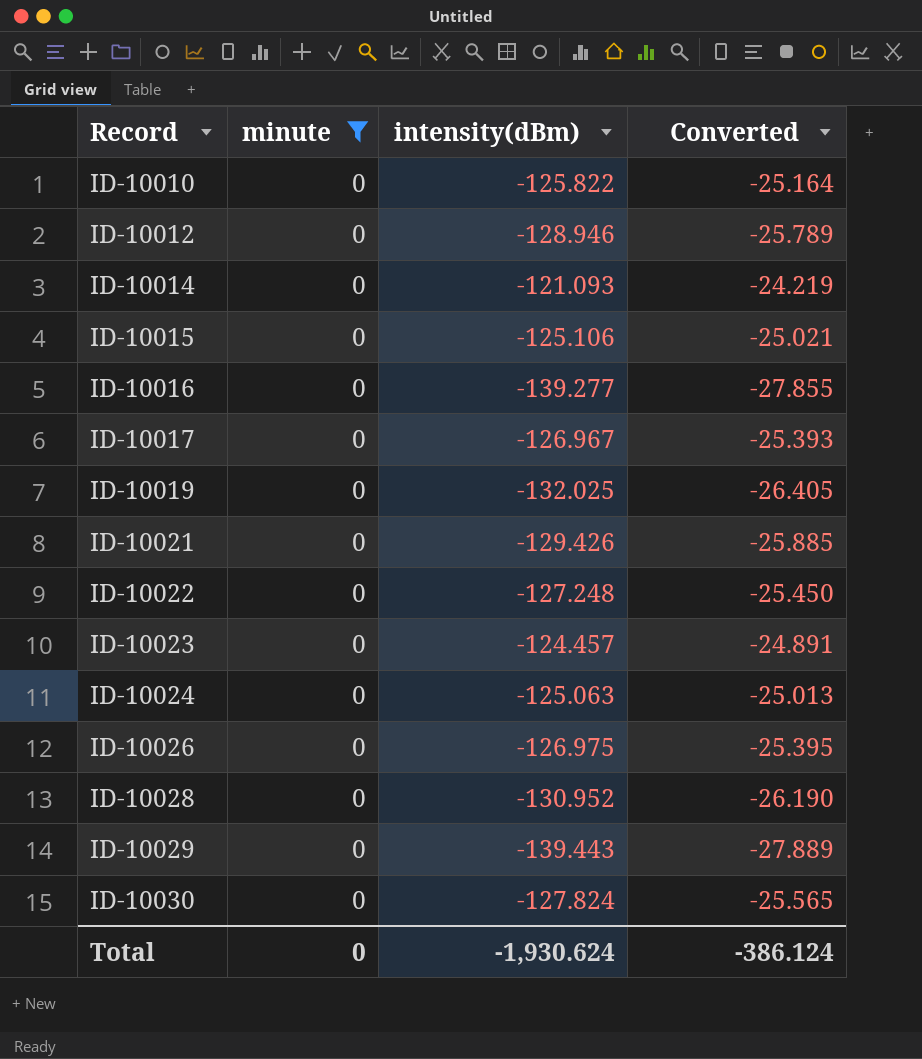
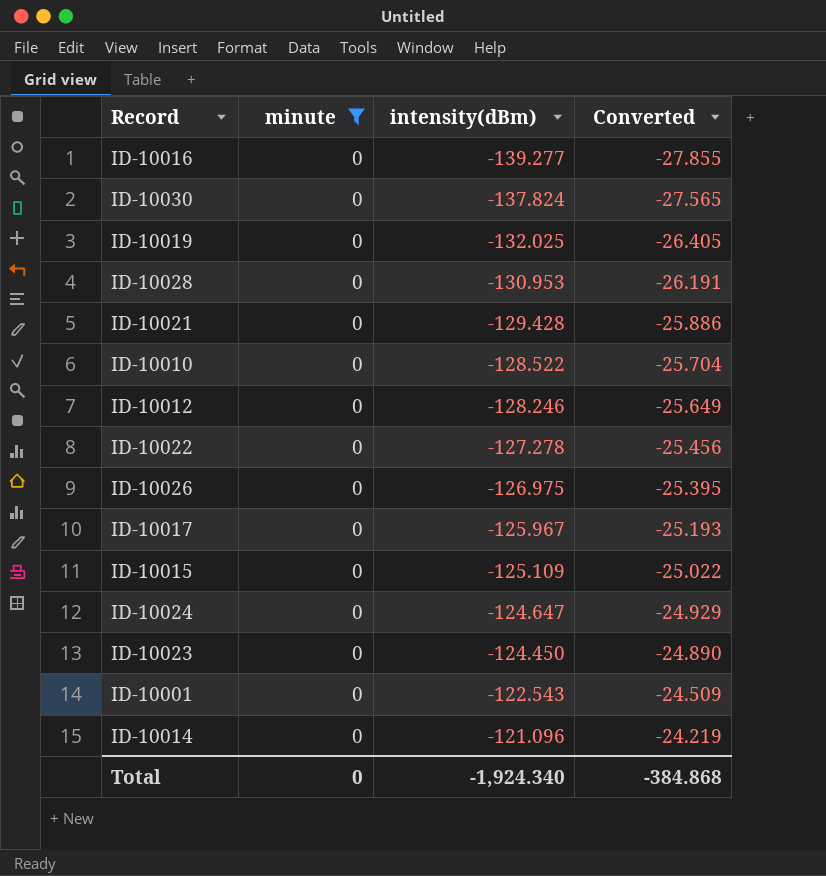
row order: Record ascending -> intensity(dBm) ascending
row ID-10029: 0 | -139.443 | -27.889 -> none
ID-10030 | intensity(dBm): -127.824 -> -137.824
ID-10030 | Converted: -25.565 -> -27.565
ID-10028 | intensity(dBm): -130.952 -> -130.953
ID-10028 | Converted: -26.190 -> -26.191
ID-10021 | intensity(dBm): -129.426 -> -129.428
ID-10021 | Converted: -25.885 -> -25.886
ID-10010 | intensity(dBm): -125.822 -> -128.522
ID-10010 | Converted: -25.164 -> -25.704
ID-10012 | intensity(dBm): -128.946 -> -128.246
ID-10012 | Converted: -25.789 -> -25.649
ID-10022 | intensity(dBm): -127.248 -> -127.278
ID-10022 | Converted: -25.450 -> -25.456
ID-10017 | intensity(dBm): -126.967 -> -125.967
ID-10017 | Converted: -25.393 -> -25.193
ID-10015 | intensity(dBm): -125.106 -> -125.109
ID-10015 | Converted: -25.021 -> -25.022
ID-10024 | intensity(dBm): -125.063 -> -124.647
ID-10024 | Converted: -25.013 -> -24.929
ID-10023 | intensity(dBm): -124.457 -> -124.450
ID-10023 | Converted: -24.891 -> -24.890
row ID-10001: none -> 0 | -122.543 | -24.509
ID-10014 | intensity(dBm): -121.093 -> -121.096
Total | intensity(dBm): -1,930.624 -> -1,924.340
Total | Converted: -386.124 -> -384.868

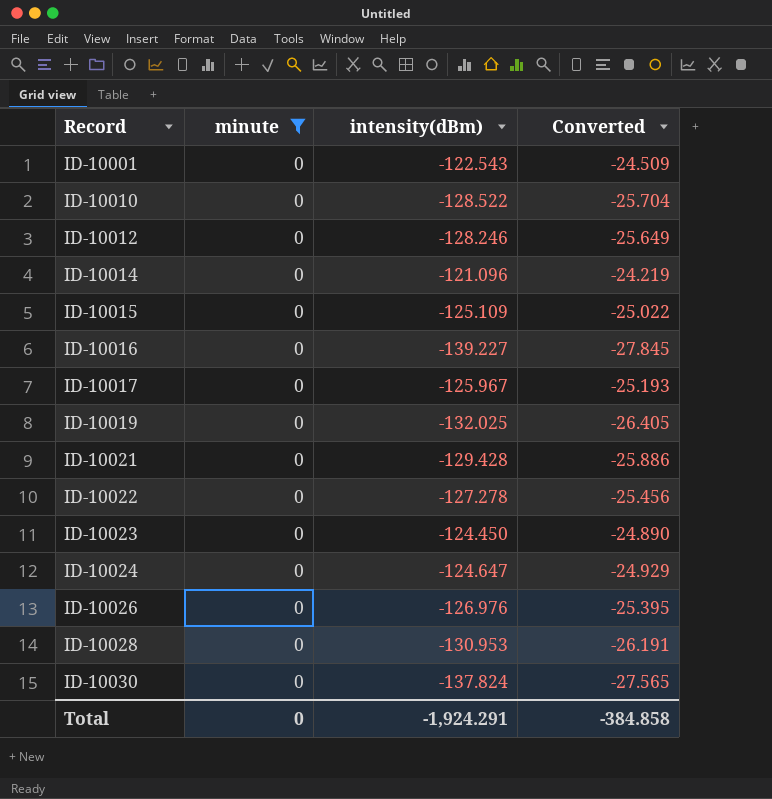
row order: intensity(dBm) ascending -> Record ascending
ID-10016 | intensity(dBm): -139.277 -> -139.227
ID-10016 | Converted: -27.855 -> -27.845
ID-10026 | intensity(dBm): -126.975 -> -126.976
Total | intensity(dBm): -1,924.340 -> -1,924.291
Total | Converted: -384.868 -> -384.858

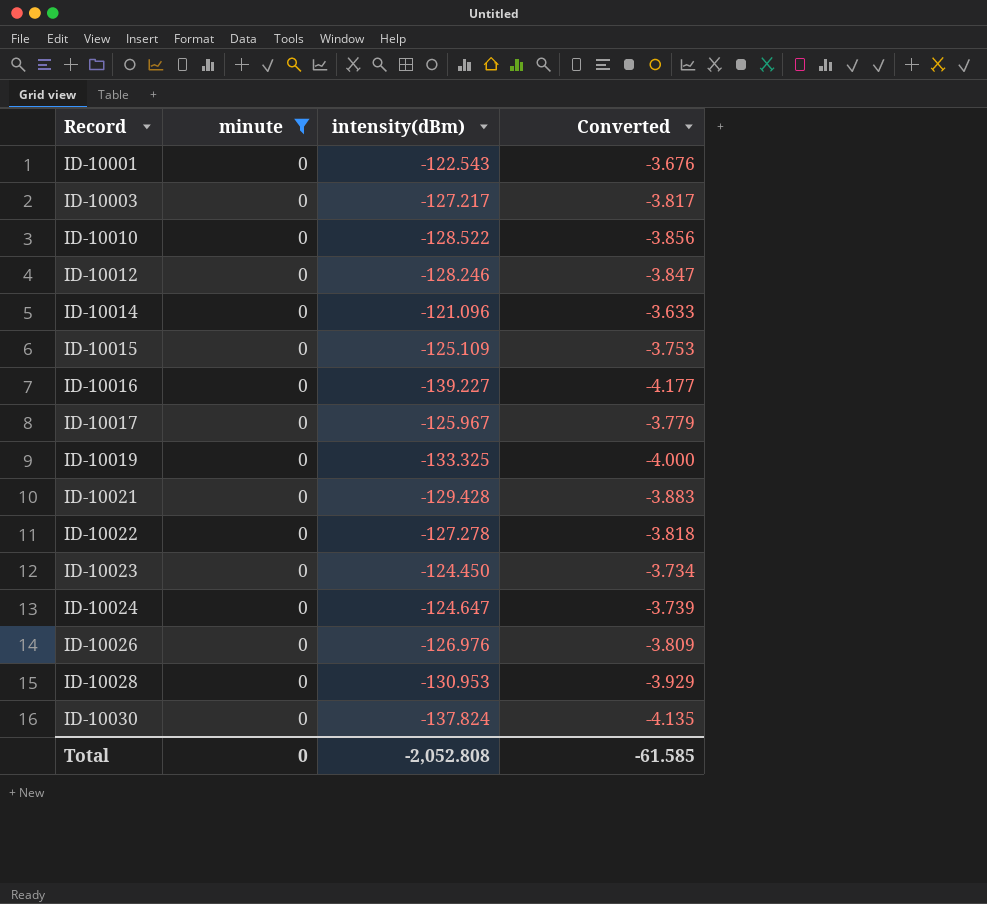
column Converted | formula: [intensity(dBm)] * 0.2 -> [intensity(dBm)] * 0.03
row ID-10003: none -> 0 | -127.217 | -3.817
ID-10019 | intensity(dBm): -132.025 -> -133.325
Total | intensity(dBm): -1,924.291 -> -2,052.808
Total | Converted: -384.858 -> -61.585

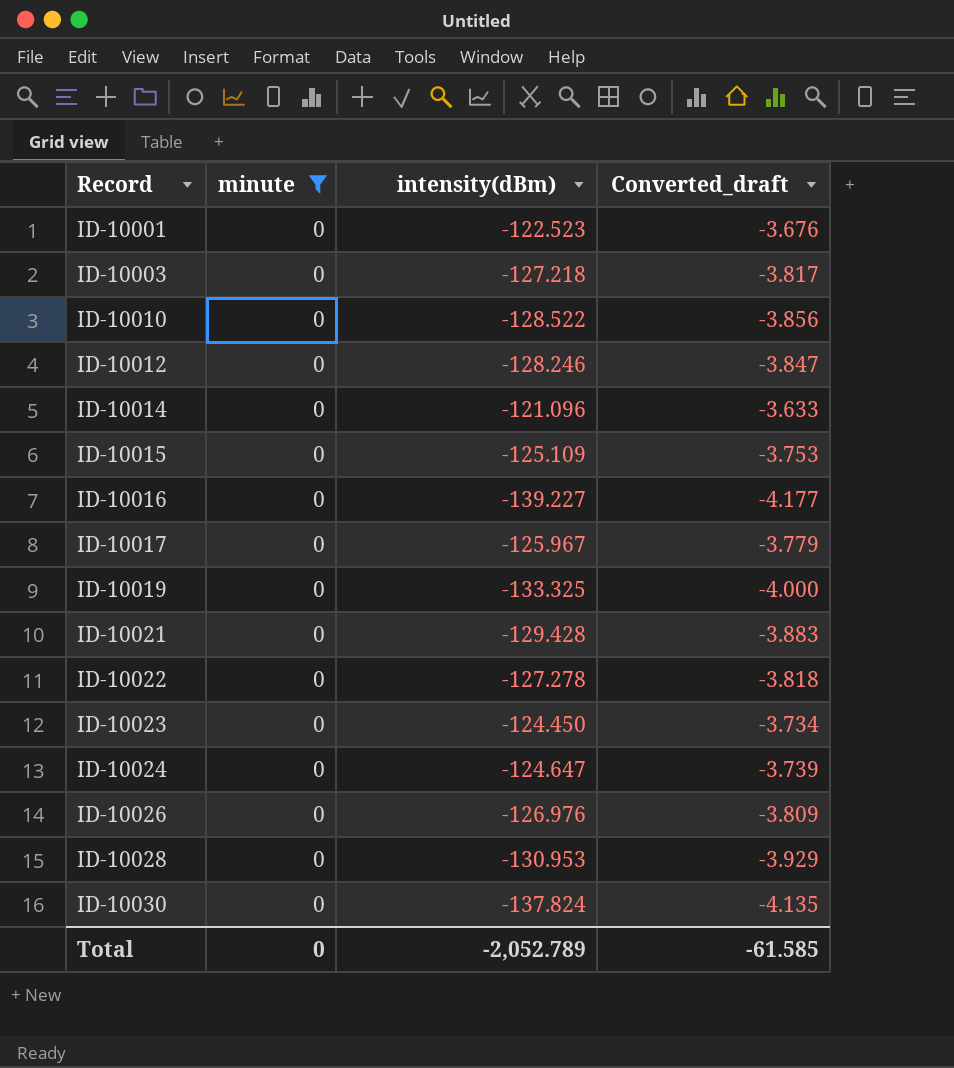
column name: Converted -> Converted_draft
ID-10001 | intensity(dBm): -122.543 -> -122.523
ID-10003 | intensity(dBm): -127.217 -> -127.218
Total | intensity(dBm): -2,052.808 -> -2,052.789

